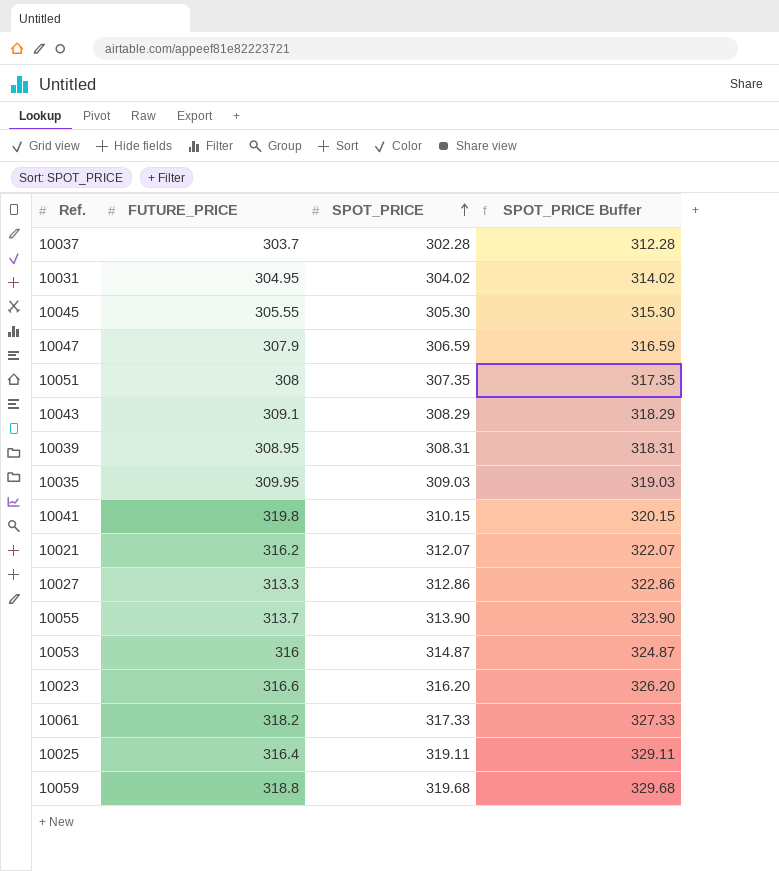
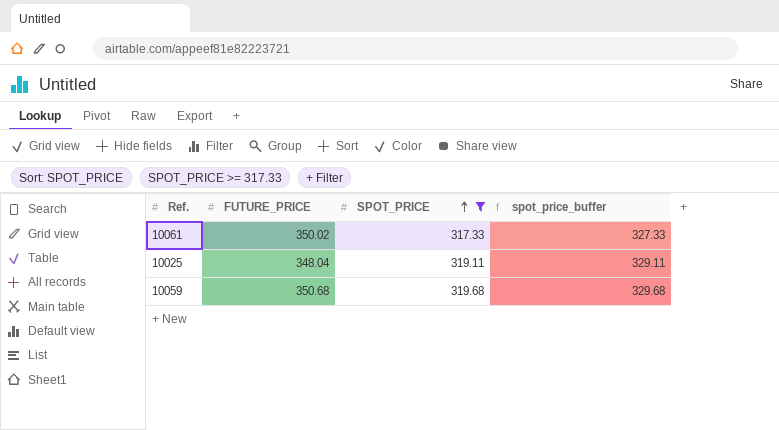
filter: none -> SPOT_PRICE >= 317.33
column name: SPOT_PRICE Buffer -> spot_price_buffer
10061 | FUTURE_PRICE: 318.2 -> 350.02
10025 | FUTURE_PRICE: 316.4 -> 348.04
10059 | FUTURE_PRICE: 318.8 -> 350.68

